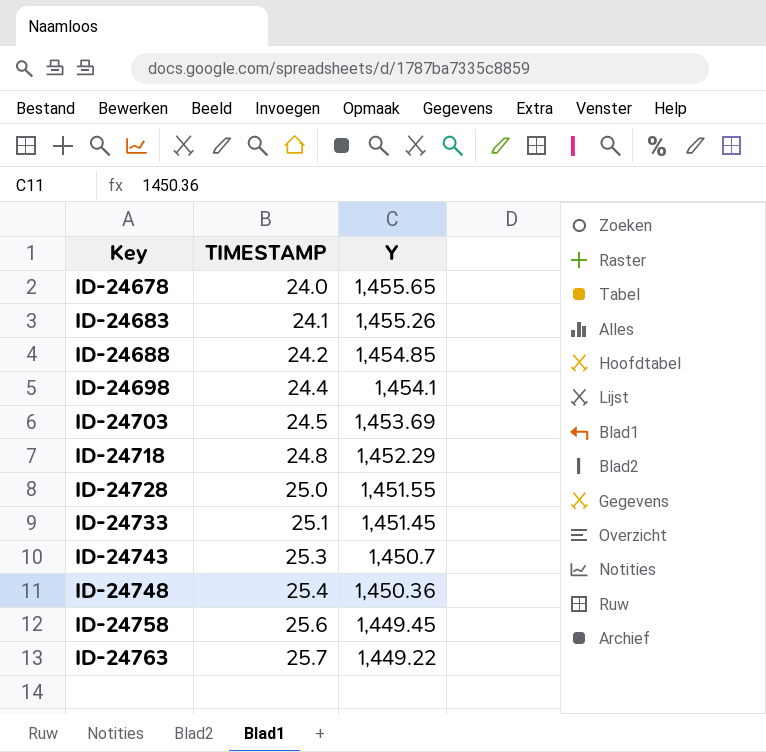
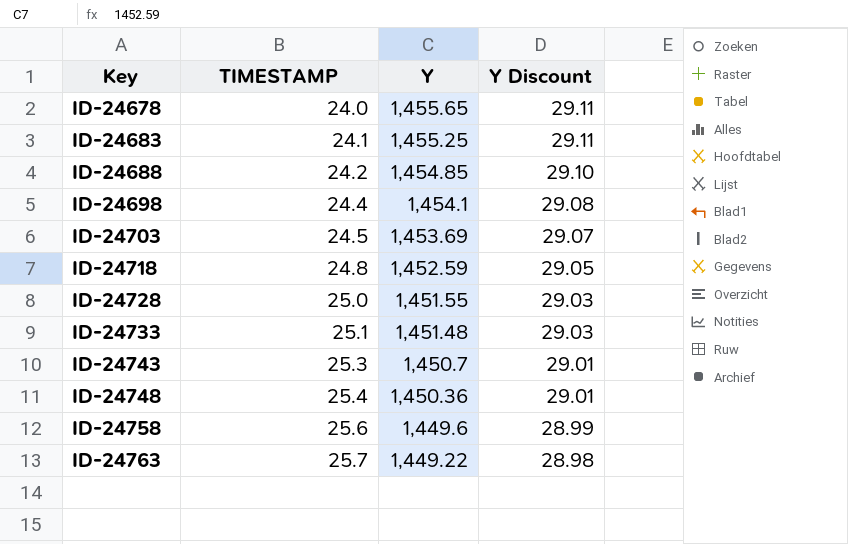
column Y Discount | formula: none -> [Y] * 0.02
ID-24683 | Y: 1,455.26 -> 1,455.25
ID-24718 | Y: 1,452.29 -> 1,452.59
ID-24733 | Y: 1,451.45 -> 1,451.48
ID-24758 | Y: 1,449.45 -> 1,449.6

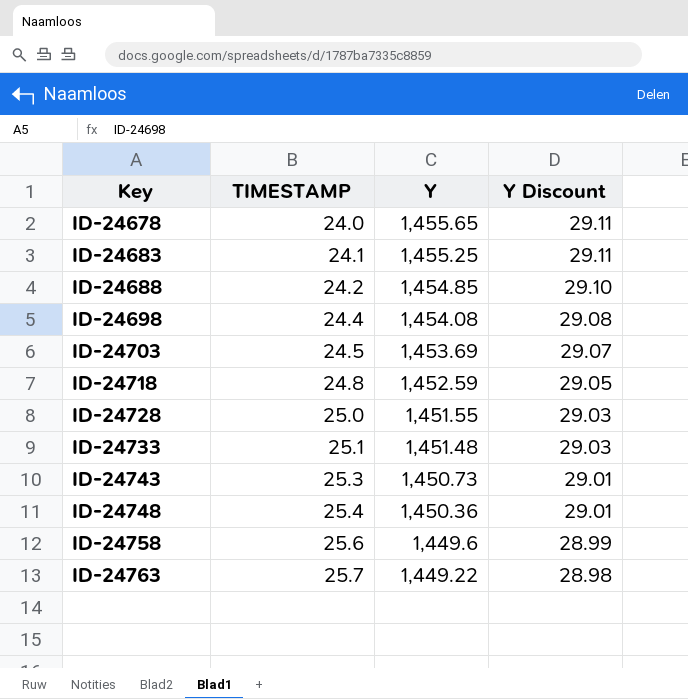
ID-24698 | Y: 1,454.1 -> 1,454.08
ID-24743 | Y: 1,450.7 -> 1,450.73

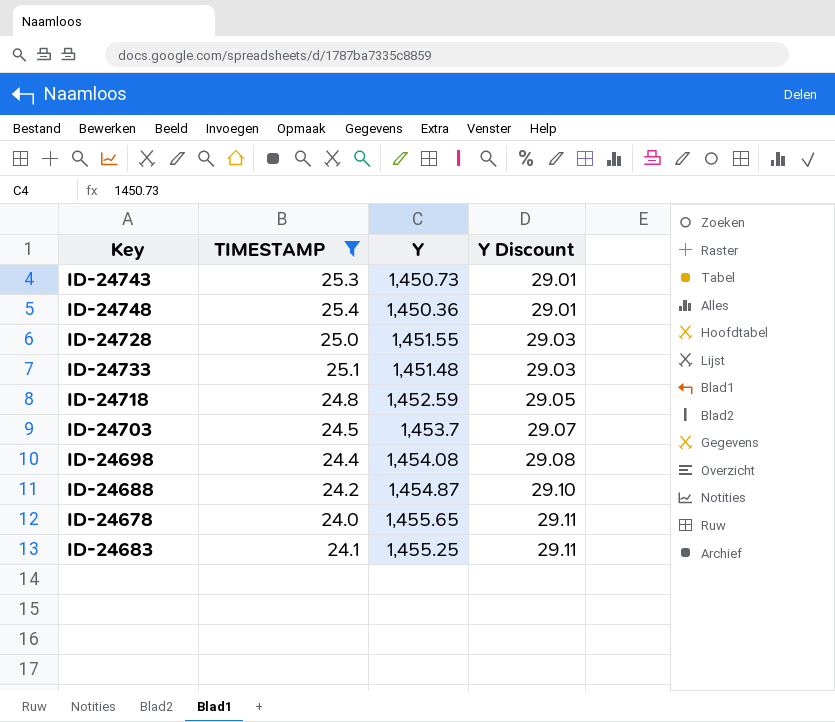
filter: none -> TIMESTAMP <= 25.4
row order: Key ascending -> Y Discount ascending
ID-24703 | Y: 1,453.69 -> 1,453.7
ID-24688 | Y: 1,454.85 -> 1,454.87

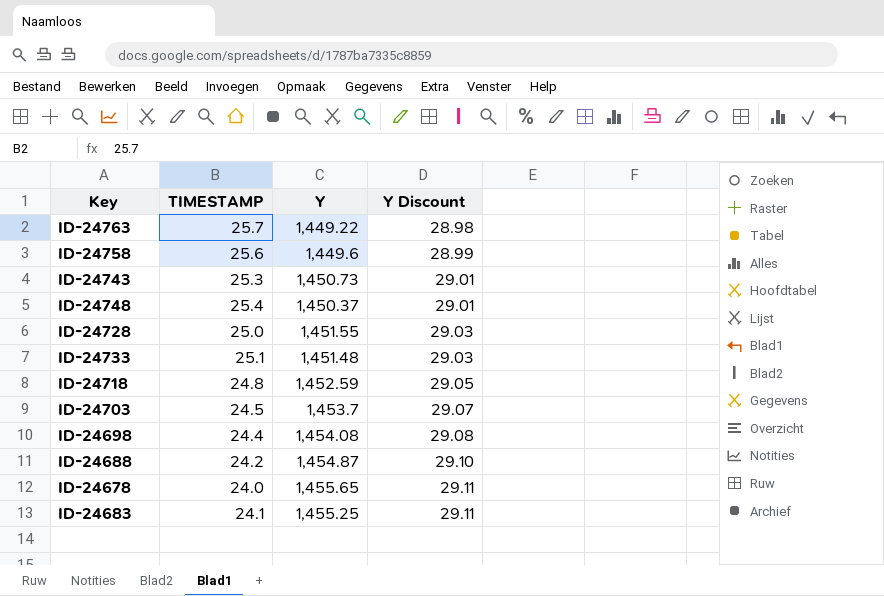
filter: TIMESTAMP <= 25.4 -> none
ID-24748 | Y: 1,450.36 -> 1,450.37

